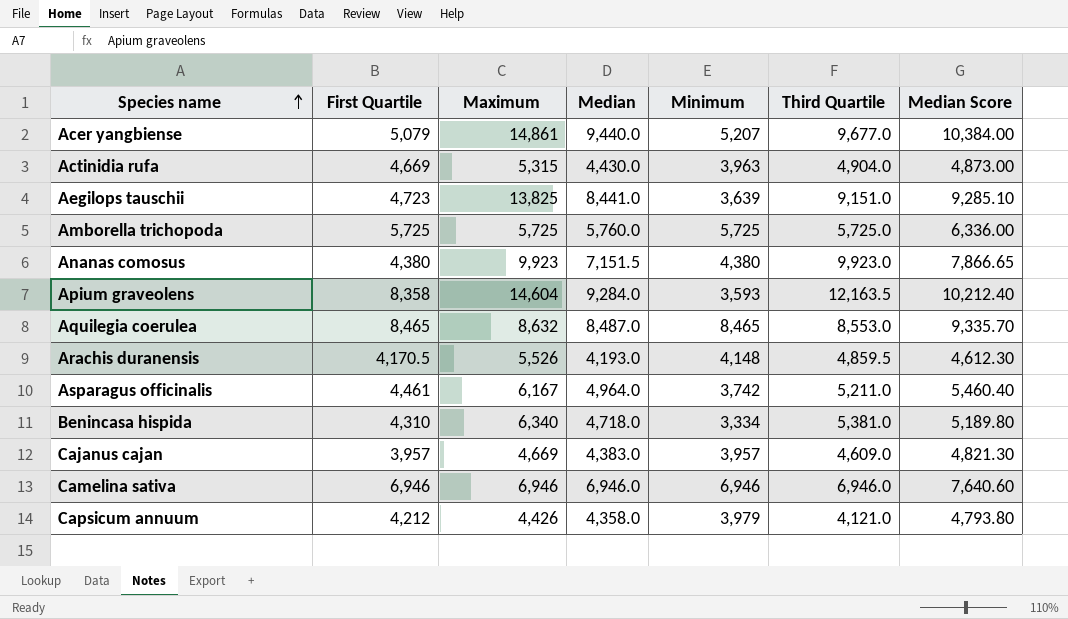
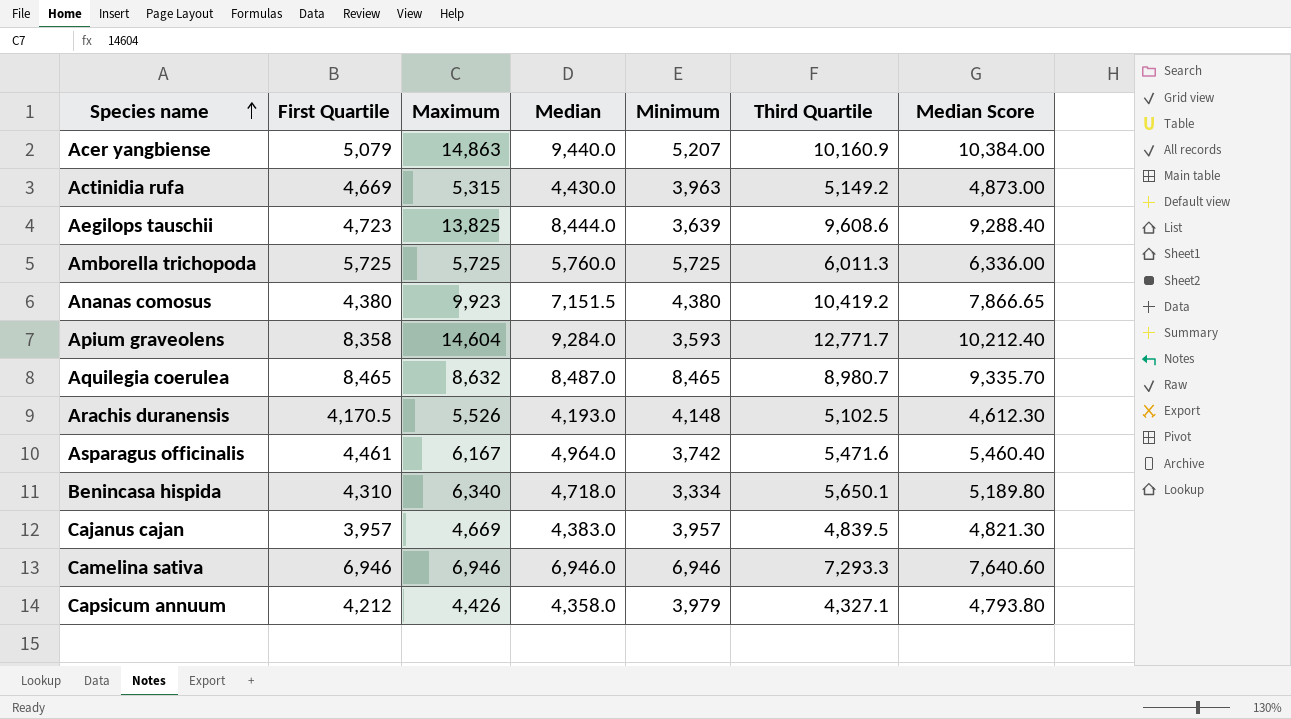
Acer yangbiense | Maximum: 14,861 -> 14,863
Acer yangbiense | Third Quartile: 9,677.0 -> 10,160.9
Actinidia rufa | Third Quartile: 4,904.0 -> 5,149.2
Aegilops tauschii | Median: 8,441.0 -> 8,444.0
Aegilops tauschii | Third Quartile: 9,151.0 -> 9,608.6
Aegilops tauschii | Median Score: 9,285.10 -> 9,288.40
Amborella trichopoda | Third Quartile: 5,725.0 -> 6,011.3
Ananas comosus | Third Quartile: 9,923.0 -> 10,419.2
Apium graveolens | Third Quartile: 12,163.5 -> 12,771.7
Aquilegia coerulea | Third Quartile: 8,553.0 -> 8,980.7
Arachis duranensis | Third Quartile: 4,859.5 -> 5,102.5
Asparagus officinalis | Third Quartile: 5,211.0 -> 5,471.6
Benincasa hispida | Third Quartile: 5,381.0 -> 5,650.1
Cajanus cajan | Third Quartile: 4,609.0 -> 4,839.5
Camelina sativa | Third Quartile: 6,946.0 -> 7,293.3
Capsicum annuum | Third Quartile: 4,121.0 -> 4,327.1

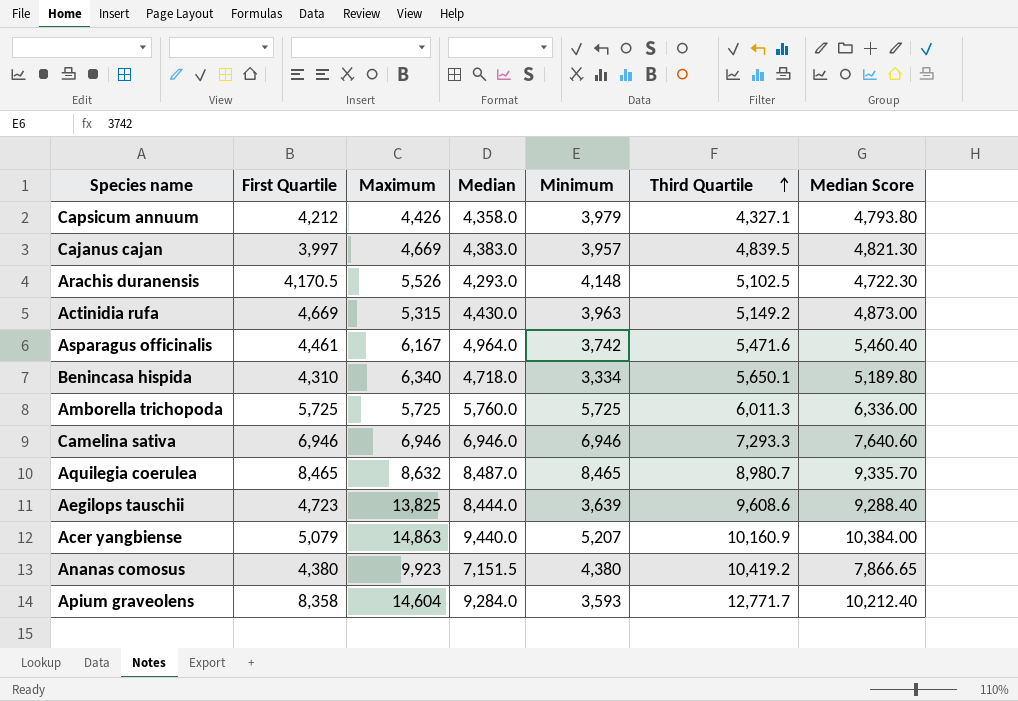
row order: Species name ascending -> Third Quartile ascending
Cajanus cajan | First Quartile: 3,957 -> 3,997
Arachis duranensis | Median: 4,193.0 -> 4,293.0
Arachis duranensis | Median Score: 4,612.30 -> 4,722.30

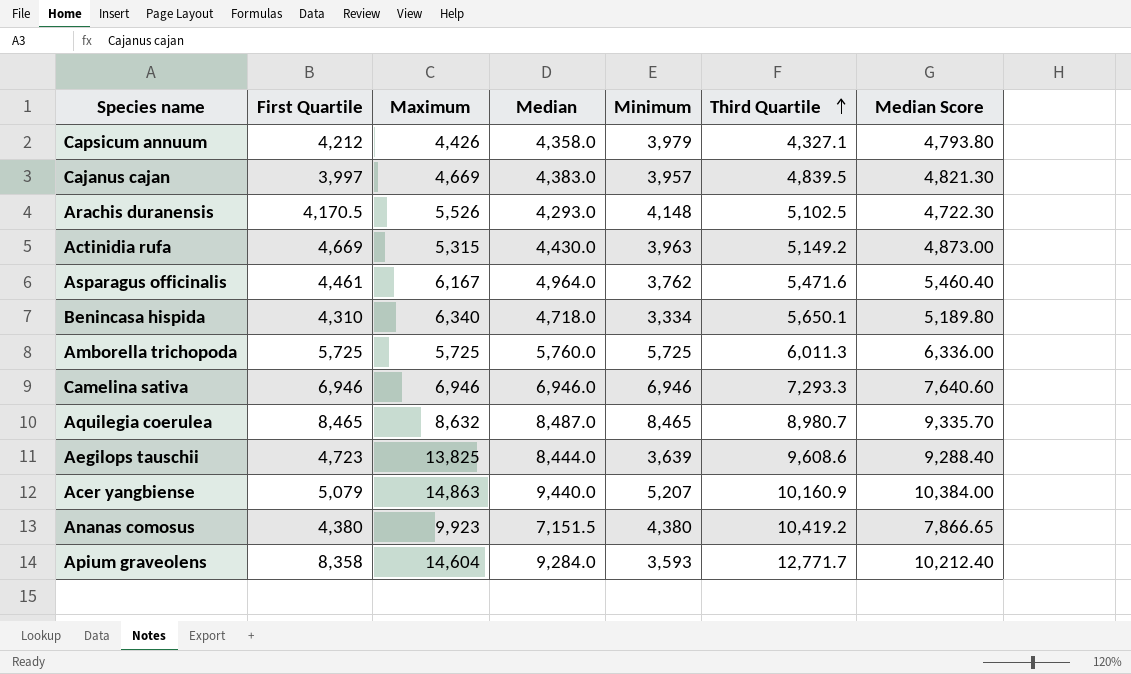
Asparagus officinalis | Minimum: 3,742 -> 3,762

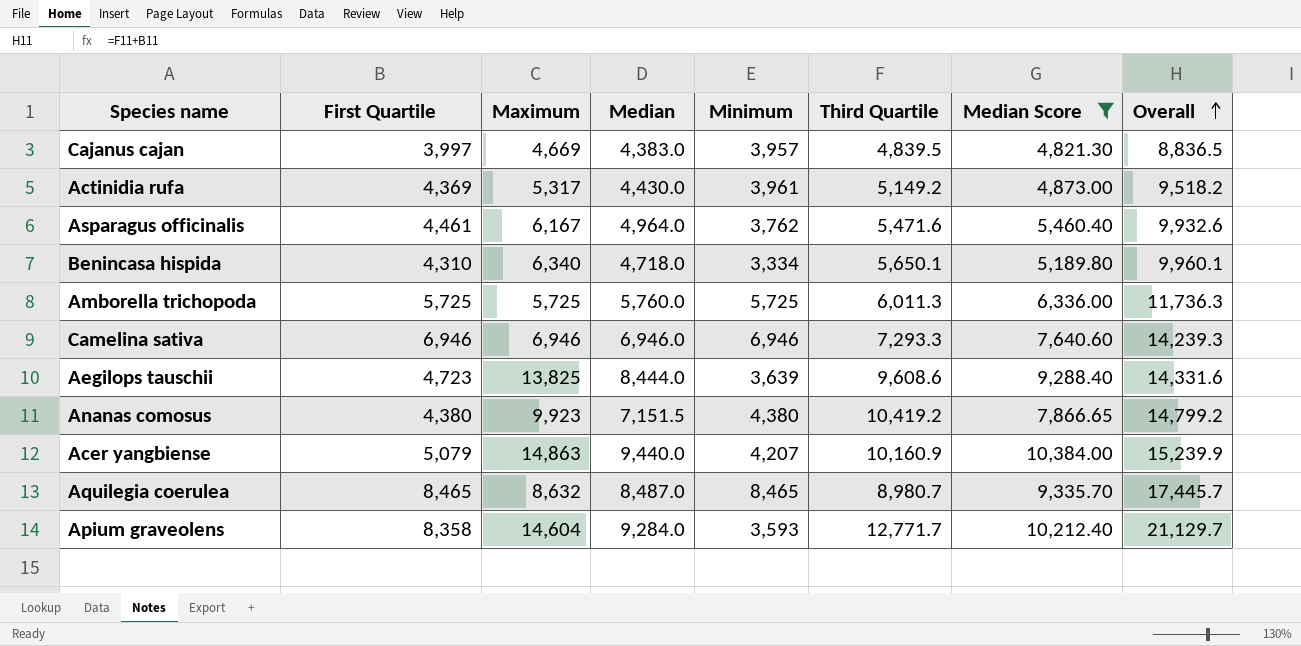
filter: none -> Median Score >= 4,821.30
row order: Third Quartile ascending -> Overall ascending
column Overall | formula: none -> [First Quartile] + [Third Quartile]
Actinidia rufa | First Quartile: 4,669 -> 4,369
Actinidia rufa | Maximum: 5,315 -> 5,317
Actinidia rufa | Minimum: 3,963 -> 3,961
Acer yangbiense | Minimum: 5,207 -> 4,207

